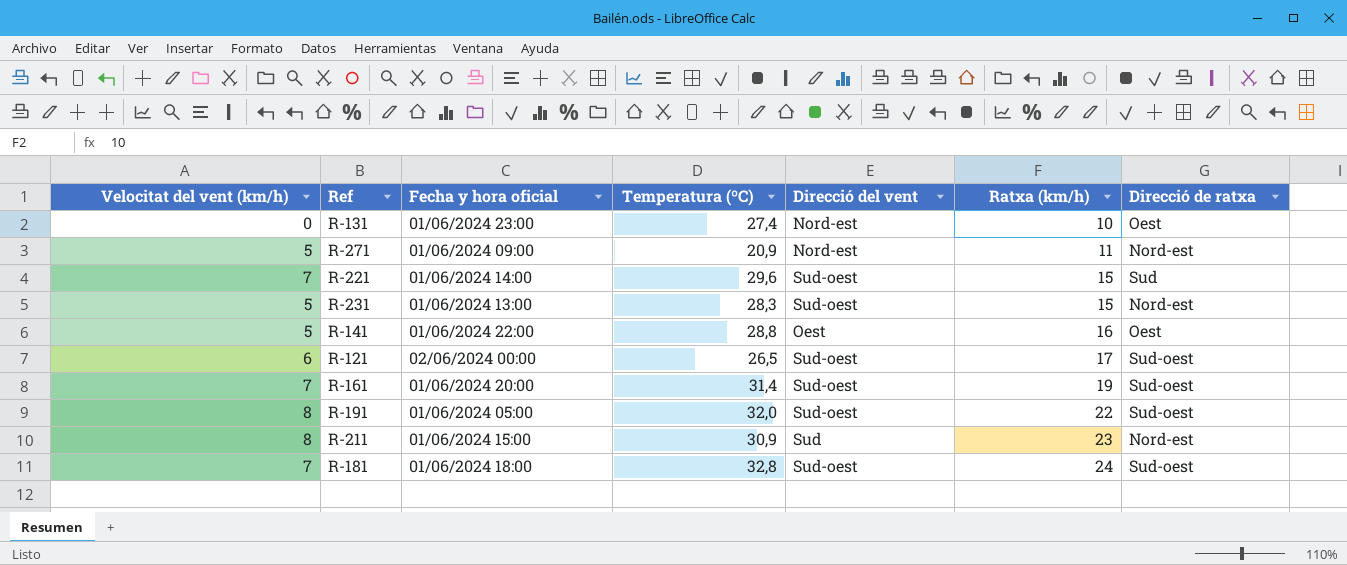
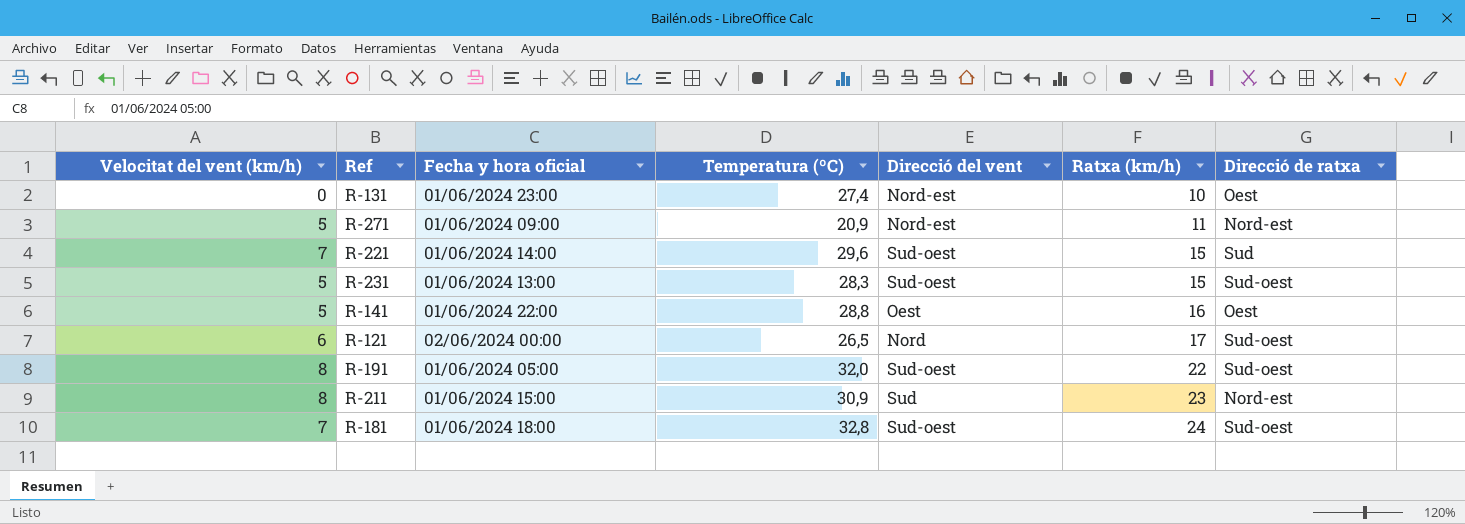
row R-161: 7 | 01/06/2024 20:00 | 31,4 | Sud-oest | 19 | Sud-oest -> none
R-231 | Direcció de ratxa: Nord-est -> Sud-oest
R-121 | Direcció del vent: Sud-oest -> Nord

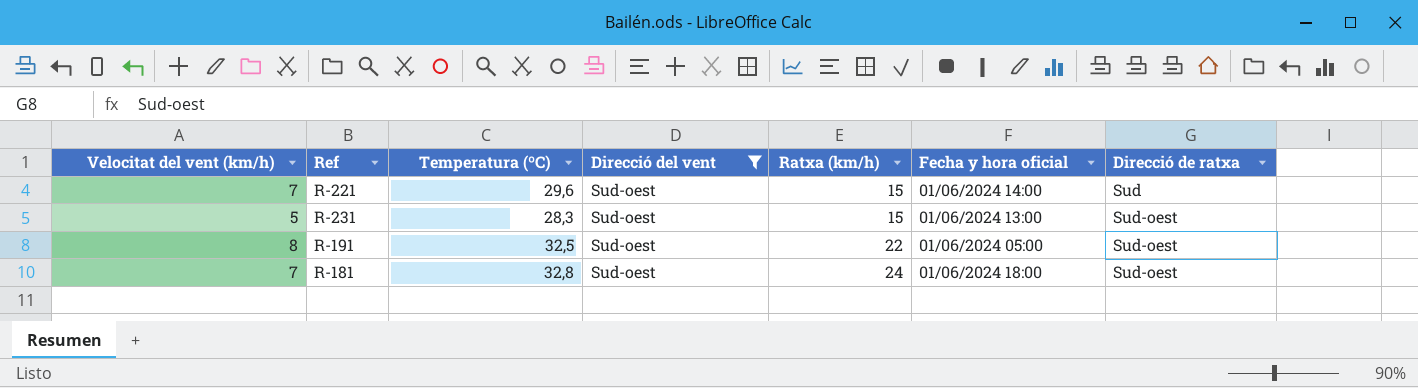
filter: none -> Direcció del vent = Sud-oest
column Fecha y hora oficial | position: 3 -> 6
R-191 | Temperatura (ºC): 32,0 -> 32,5

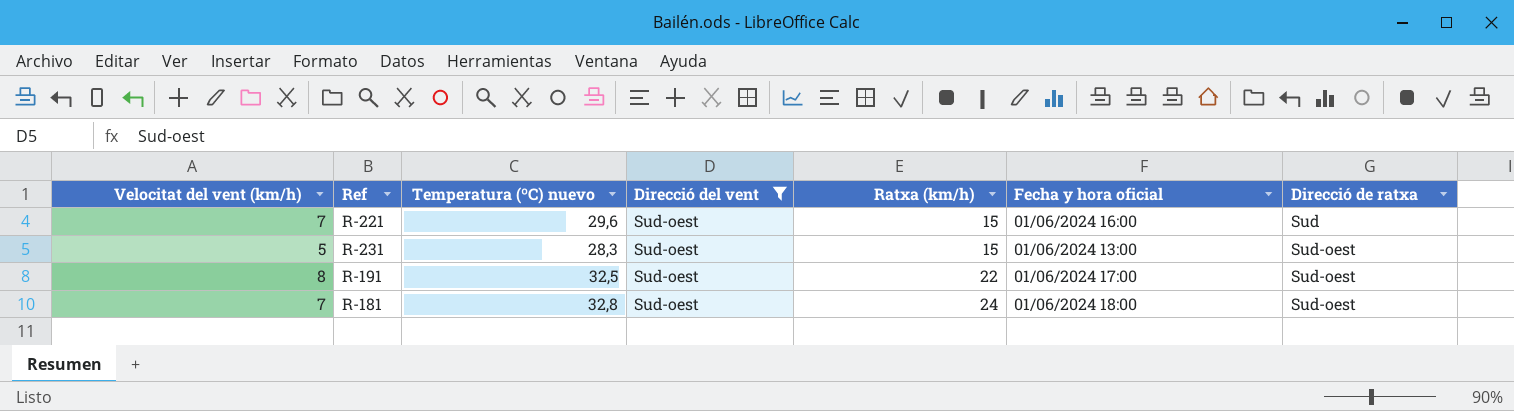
column name: Temperatura (ºC) -> Temperatura (ºC) nuevo
R-221 | Fecha y hora oficial: 01/06/2024 14:00 -> 01/06/2024 16:00
R-191 | Fecha y hora oficial: 01/06/2024 05:00 -> 01/06/2024 17:00

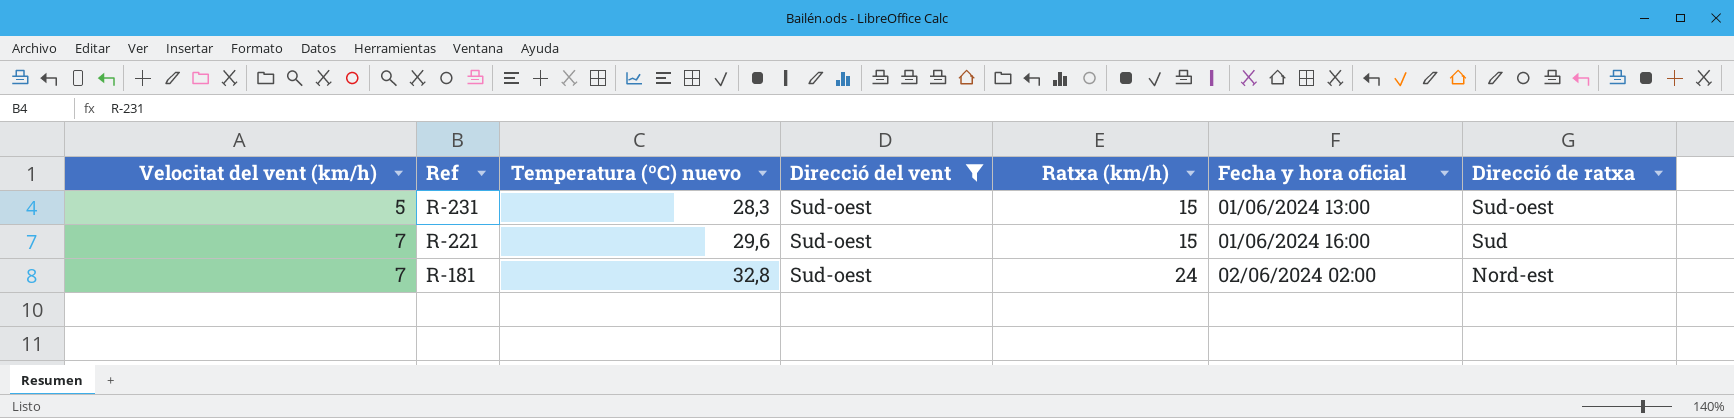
row order: Ratxa (km/h) ascending -> Velocitat del vent (km/h) ascending
row R-191: 8 | 32,5 | Sud-oest | 22 | 01/06/2024 17:00 | Sud-oest -> none
R-181 | Fecha y hora oficial: 01/06/2024 18:00 -> 02/06/2024 02:00
R-181 | Direcció de ratxa: Sud-oest -> Nord-est

